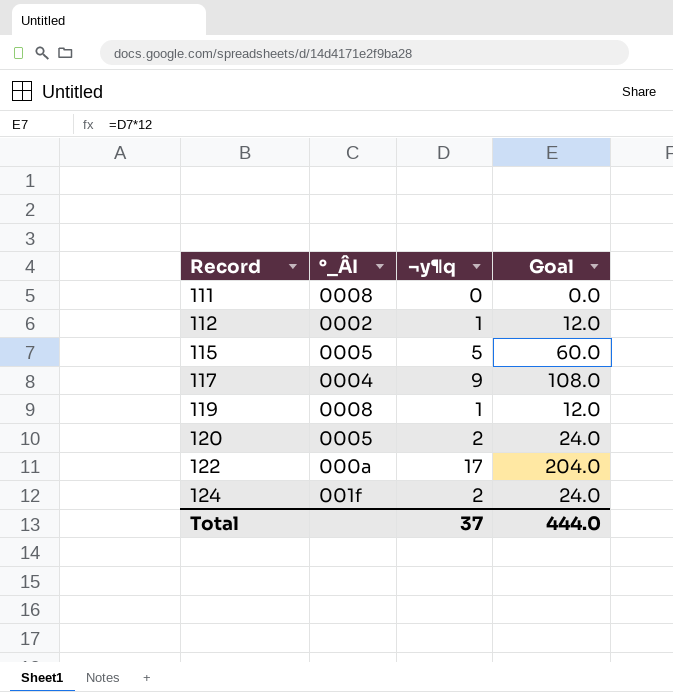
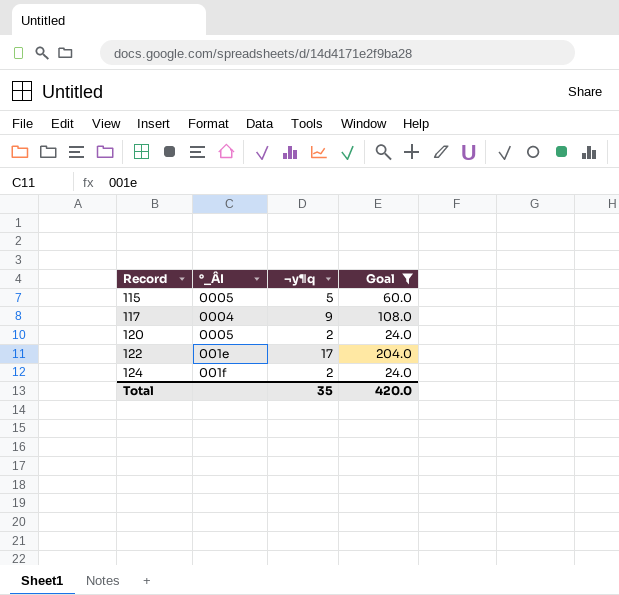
filter: none -> Goal >= 24.0
122 | °_ÂI: 000a -> 001e
Total | ¬y¶q: 37 -> 35
Total | Goal: 444.0 -> 420.0

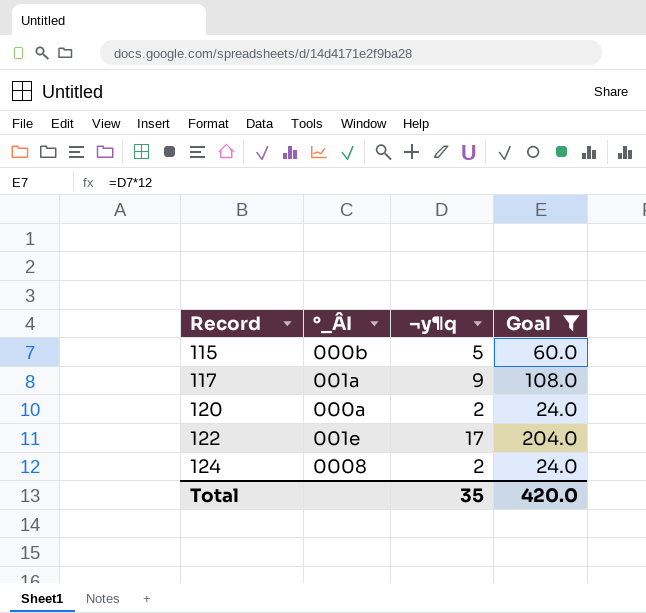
115 | °_ÂI: 0005 -> 000b
117 | °_ÂI: 0004 -> 001a
120 | °_ÂI: 0005 -> 000a
124 | °_ÂI: 001f -> 0008

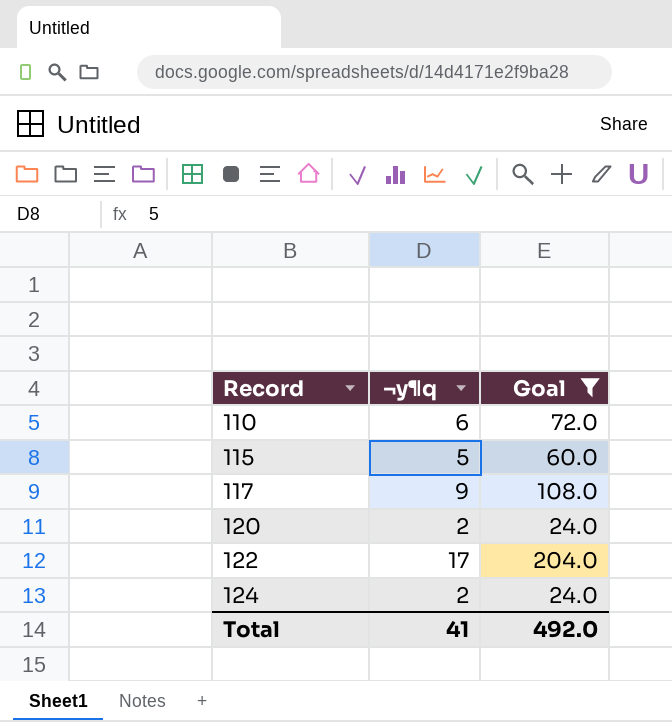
column °_ÂI | position: 2 -> none
row 110: none -> 6 | 72.0
Total | ¬y¶q: 35 -> 41
Total | Goal: 420.0 -> 492.0

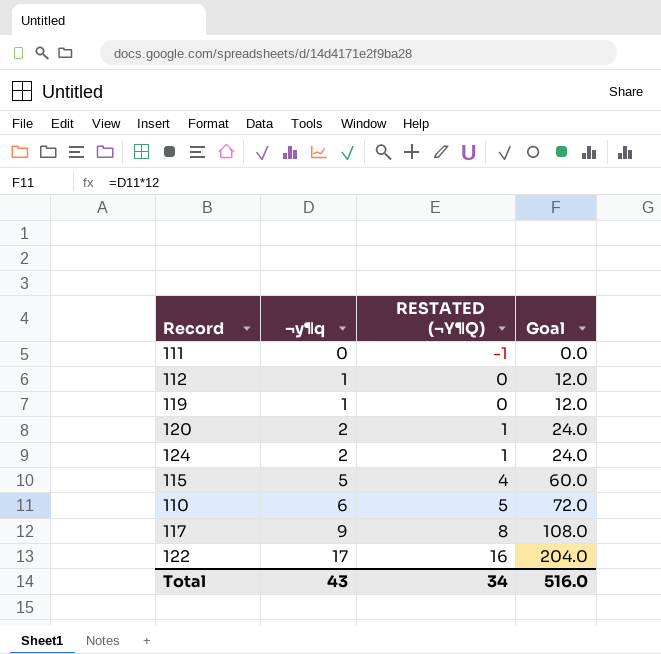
filter: Goal >= 24.0 -> none
row order: Record ascending -> ¬y¶q ascending
column RESTATED (¬Y¶Q) | formula: none -> [¬y¶q] - 1
Total | ¬y¶q: 41 -> 43
Total | Goal: 492.0 -> 516.0

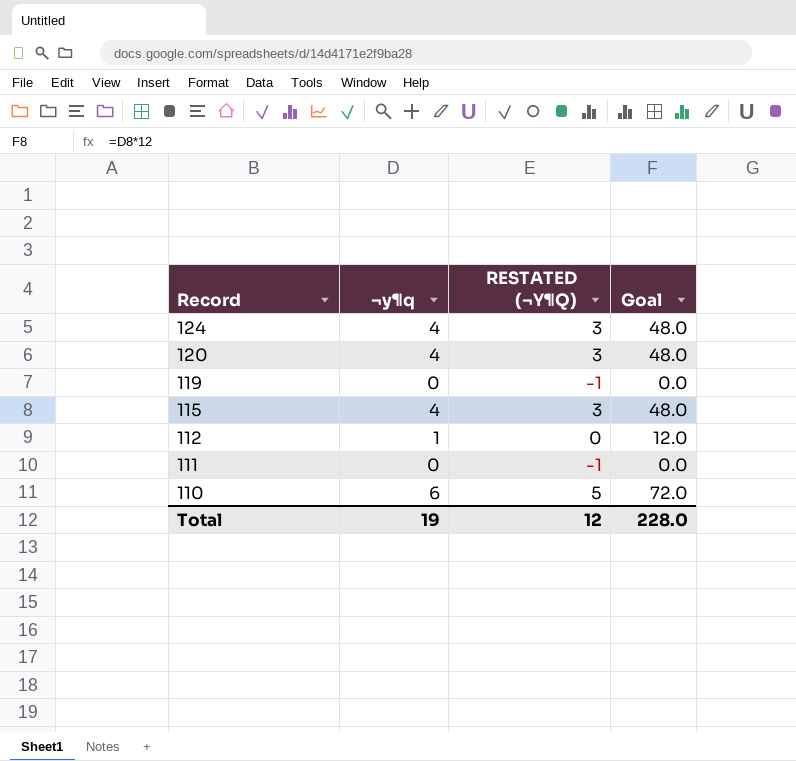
row order: ¬y¶q ascending -> Record descending
row 117: 9 | 8 | 108.0 -> none
row 122: 17 | 16 | 204.0 -> none
124 | ¬y¶q: 2 -> 4
124 | RESTATED (¬Y¶Q): 1 -> 3
124 | Goal: 24.0 -> 48.0
120 | ¬y¶q: 2 -> 4
120 | RESTATED (¬Y¶Q): 1 -> 3
120 | Goal: 24.0 -> 48.0
119 | ¬y¶q: 1 -> 0
119 | RESTATED (¬Y¶Q): 0 -> -1
119 | Goal: 12.0 -> 0.0
115 | ¬y¶q: 5 -> 4
115 | RESTATED (¬Y¶Q): 4 -> 3
115 | Goal: 60.0 -> 48.0
Total | ¬y¶q: 43 -> 19
Total | RESTATED (¬Y¶Q): 34 -> 12
Total | Goal: 516.0 -> 228.0

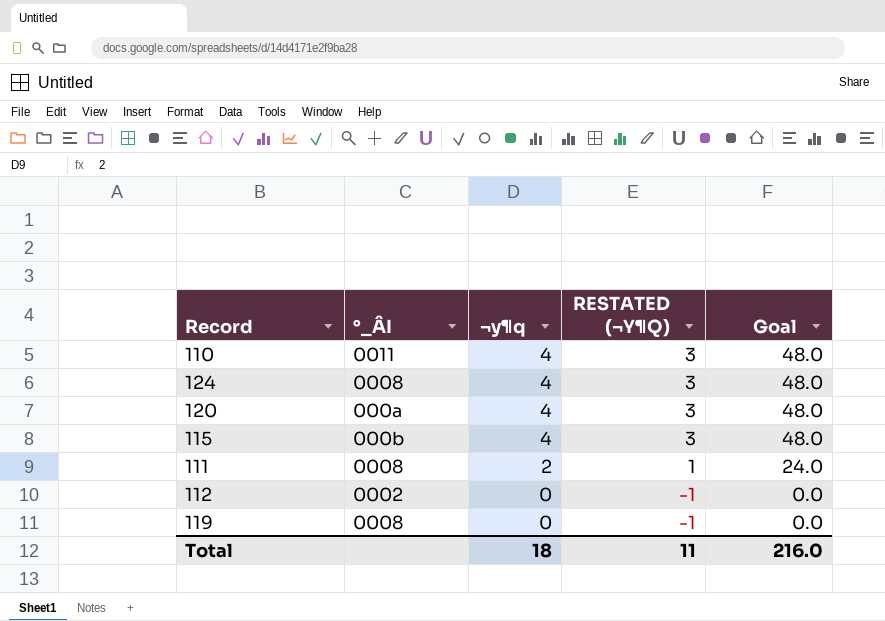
row order: Record descending -> ¬y¶q descending
column °_ÂI | position: none -> 2
110 | ¬y¶q: 6 -> 4
110 | RESTATED (¬Y¶Q): 5 -> 3
110 | Goal: 72.0 -> 48.0
111 | ¬y¶q: 0 -> 2
111 | RESTATED (¬Y¶Q): -1 -> 1
111 | Goal: 0.0 -> 24.0
112 | ¬y¶q: 1 -> 0
112 | RESTATED (¬Y¶Q): 0 -> -1
112 | Goal: 12.0 -> 0.0
Total | ¬y¶q: 19 -> 18
Total | RESTATED (¬Y¶Q): 12 -> 11
Total | Goal: 228.0 -> 216.0

